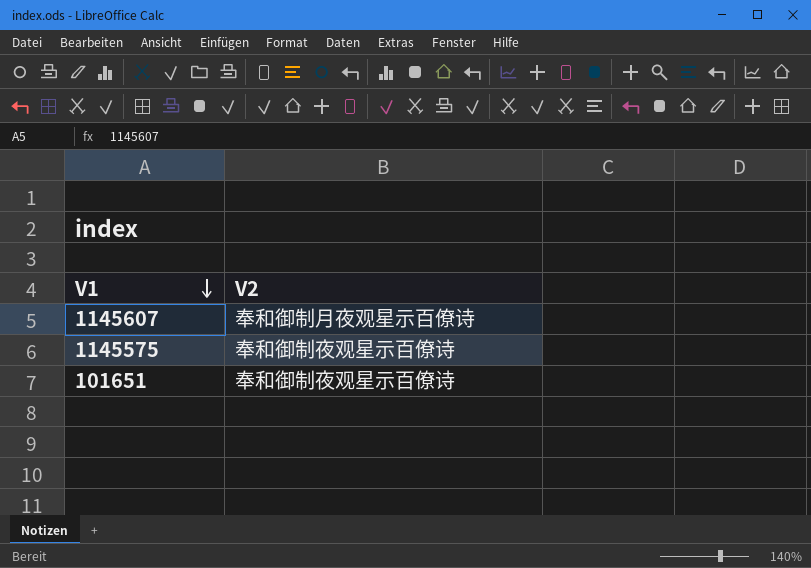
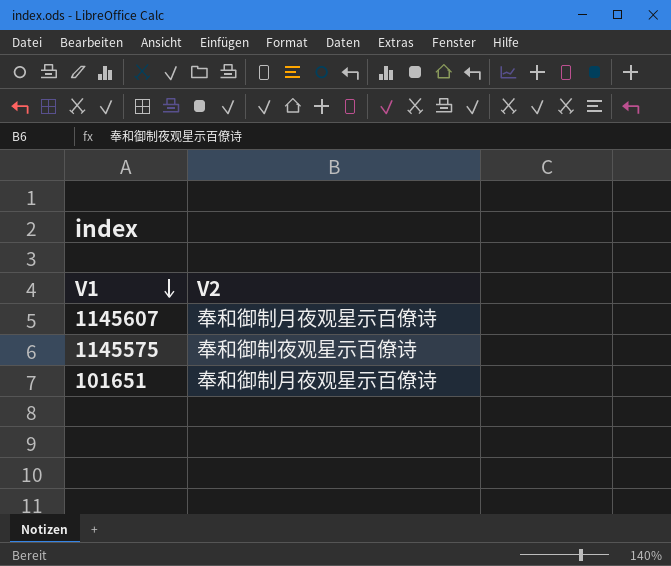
101651 | V2: 奉和御制夜观星示百僚诗 -> 奉和御制月夜观星示百僚诗

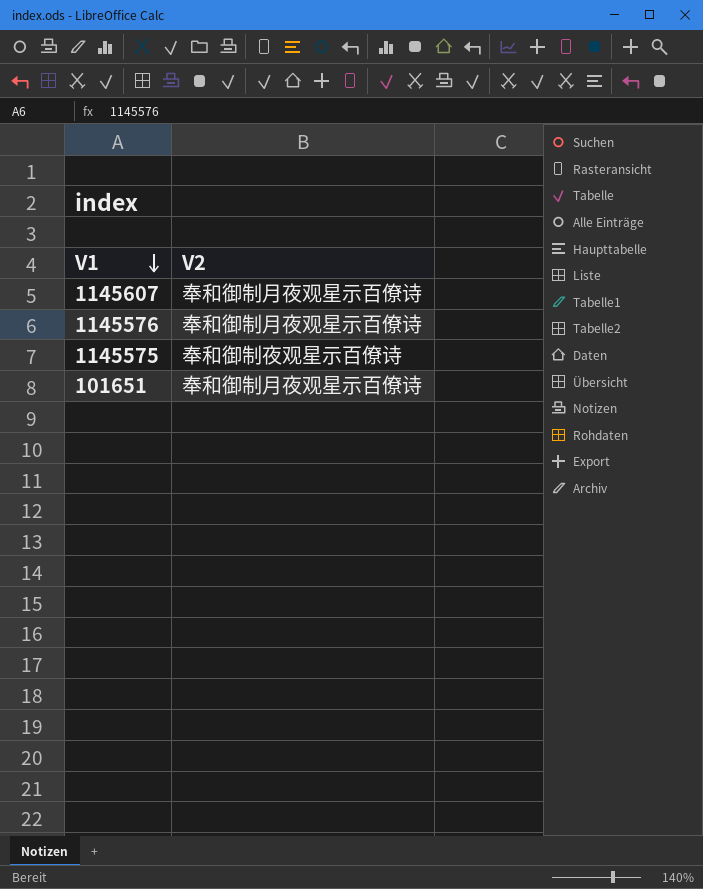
row 1145576: none -> 奉和御制月夜观星示百僚诗

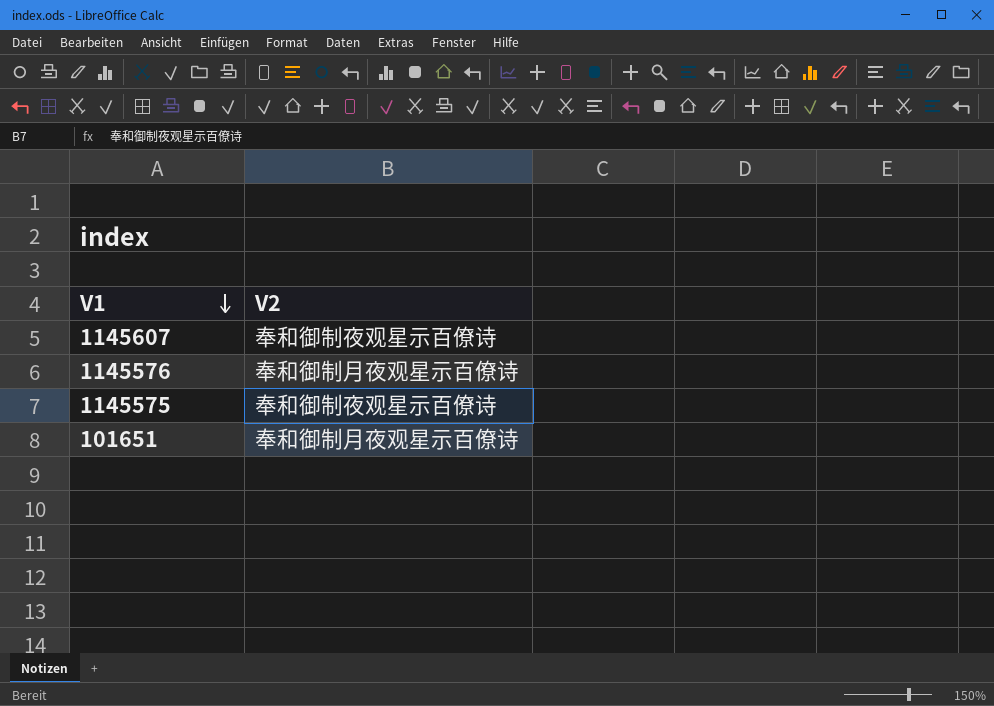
1145607 | V2: 奉和御制月夜观星示百僚诗 -> 奉和御制夜观星示百僚诗

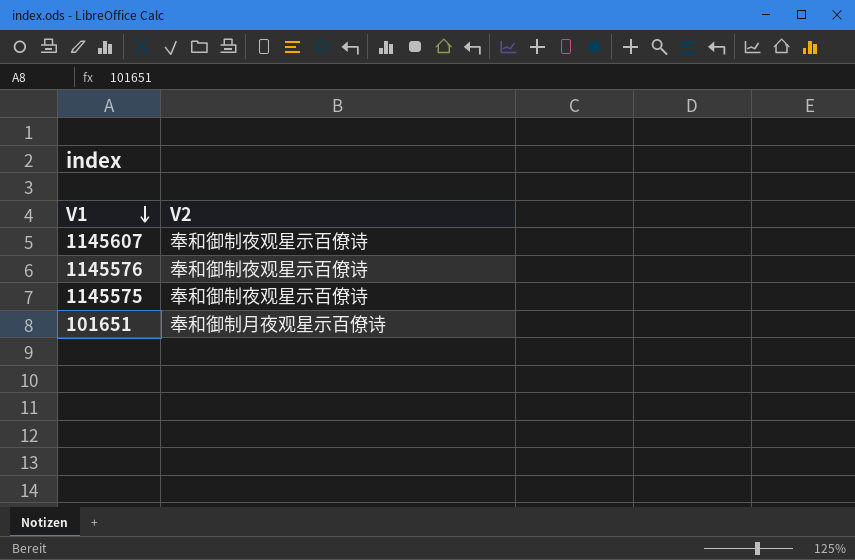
1145576 | V2: 奉和御制月夜观星示百僚诗 -> 奉和御制夜观星示百僚诗

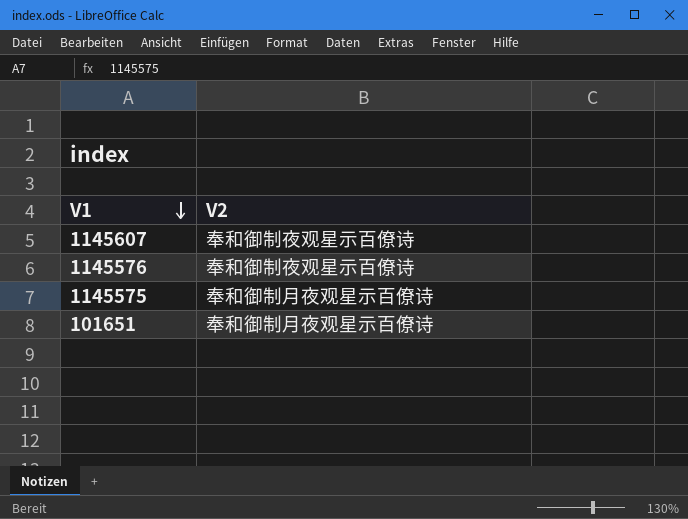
1145575 | V2: 奉和御制夜观星示百僚诗 -> 奉和御制月夜观星示百僚诗

